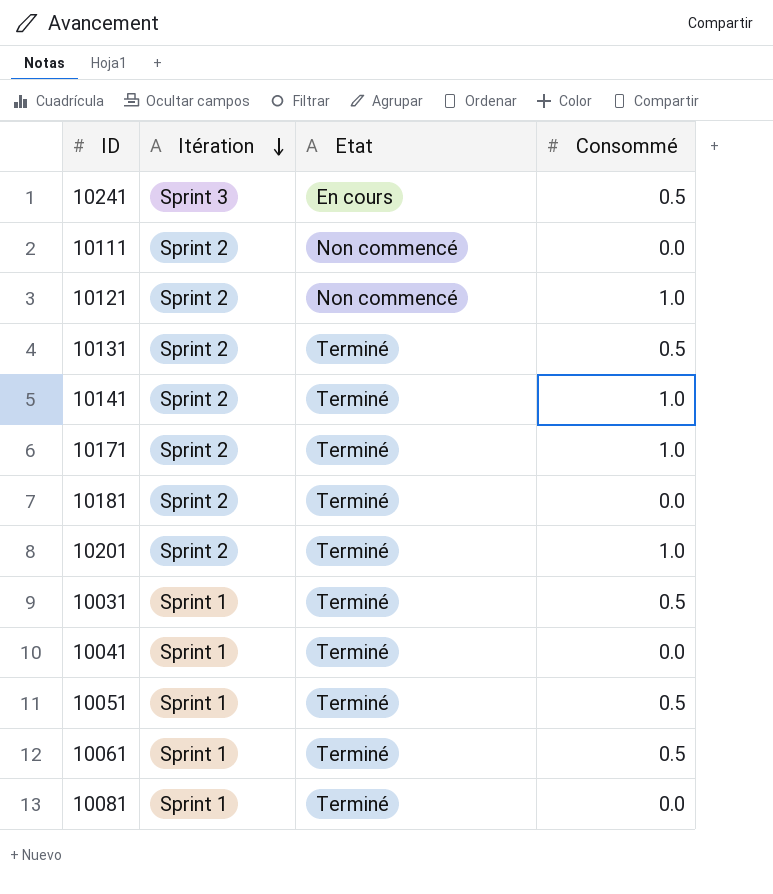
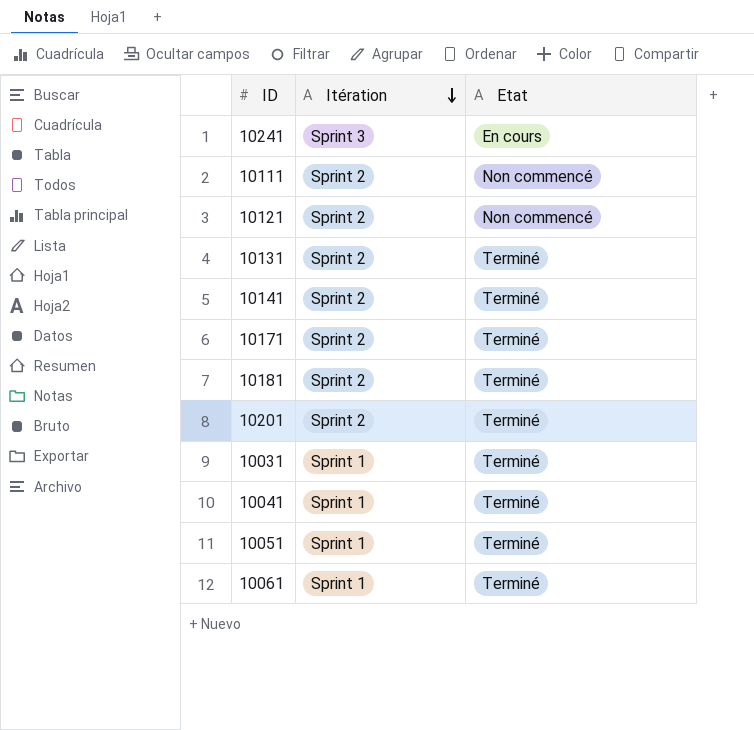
column Consommé | position: 4 -> none
row 10081: Sprint 1 | Terminé | 0.0 -> none

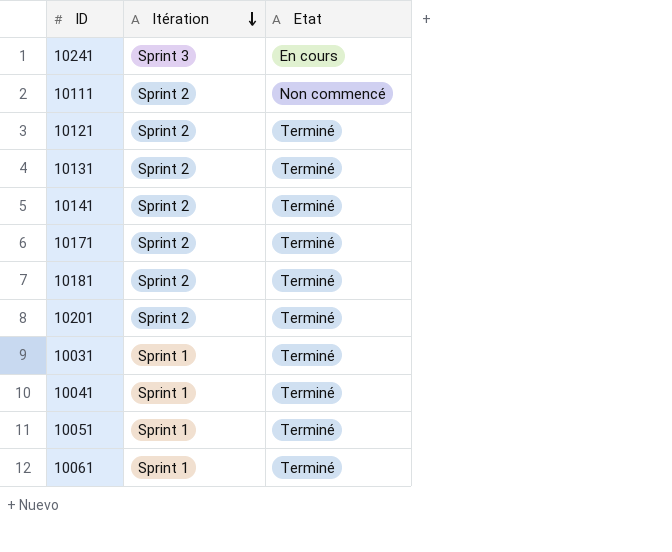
10121 | Etat: Non commencé -> Terminé

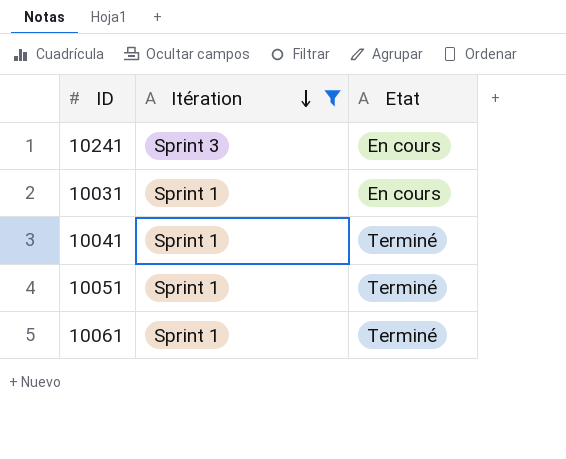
filter: none -> Itération != Sprint 2
10031 | Etat: Terminé -> En cours

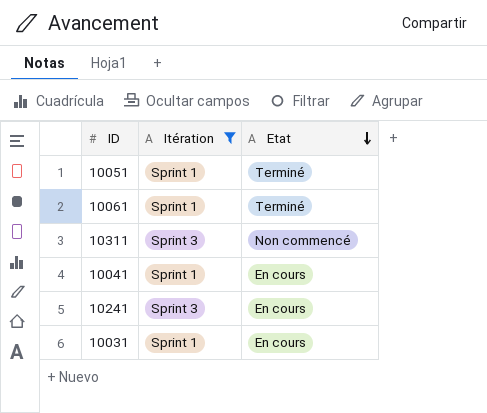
row order: Itération descending -> Etat descending
row 10311: none -> Sprint 3 | Non commencé
10041 | Etat: Terminé -> En cours

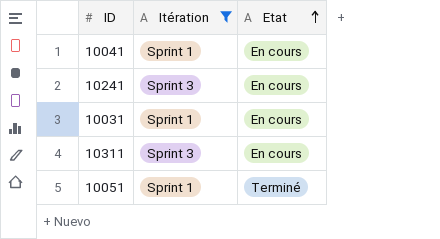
row order: Etat descending -> Etat ascending
row 10061: Sprint 1 | Terminé -> none
10311 | Etat: Non commencé -> En cours

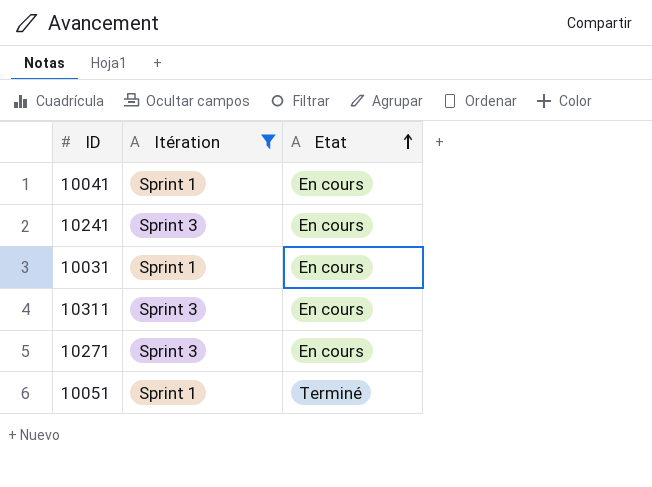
row 10271: none -> Sprint 3 | En cours

